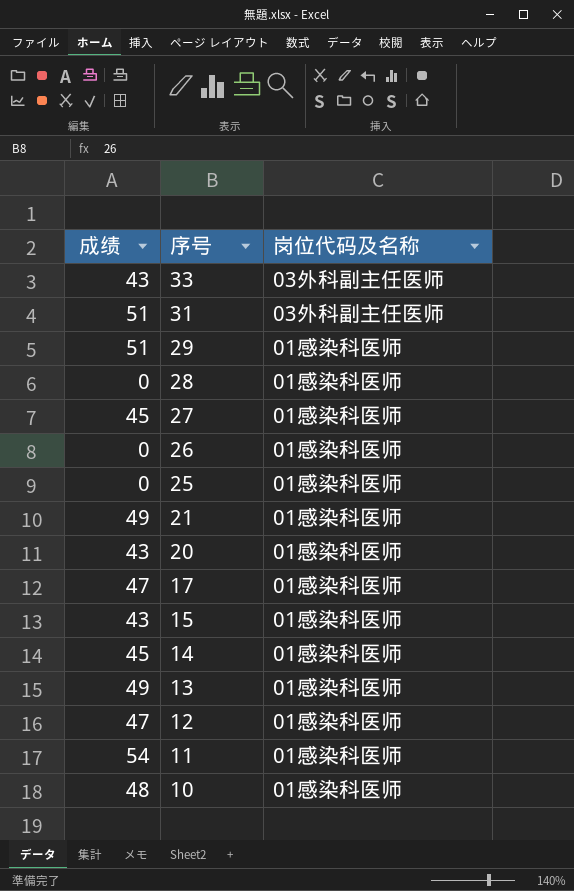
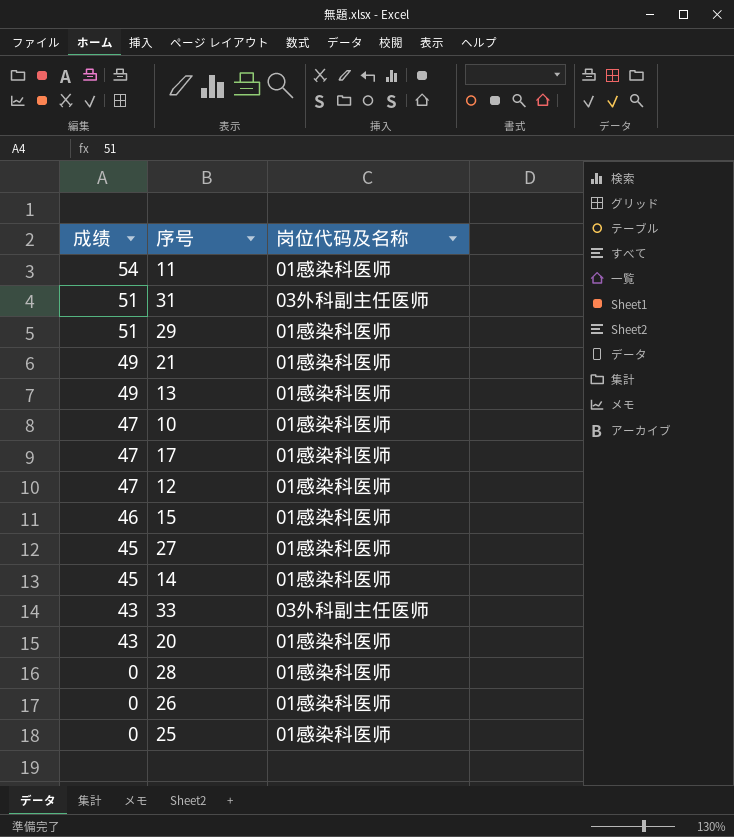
row order: 序号 descending -> 成绩 descending
10 | 成绩: 48 -> 47
15 | 成绩: 43 -> 46

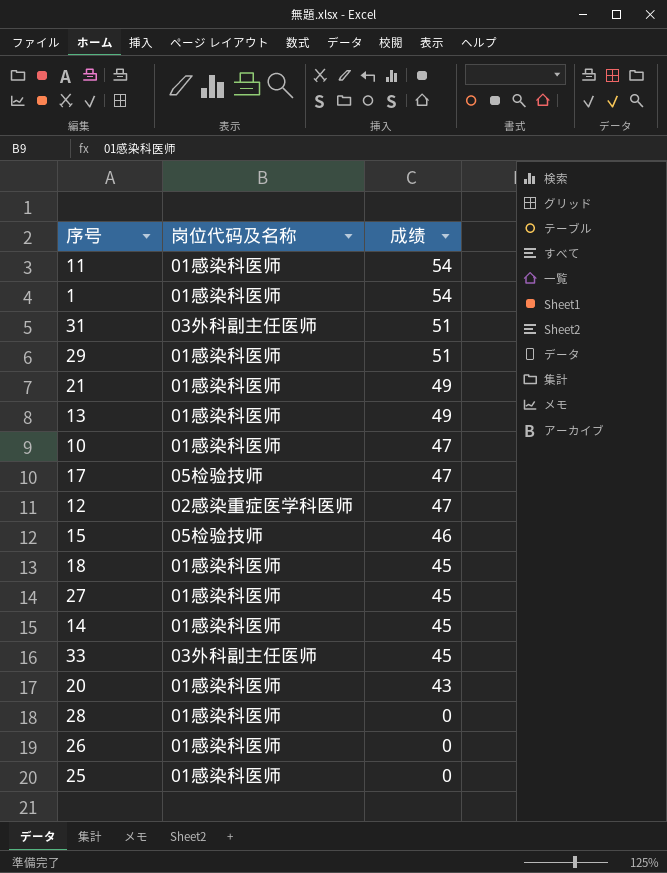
column 成绩 | position: 1 -> 3
row 1: none -> 01感染科医师 | 54
17 | 岗位代码及名称: 01感染科医师 -> 05检验技师
12 | 岗位代码及名称: 01感染科医师 -> 02感染重症医学科医师
15 | 岗位代码及名称: 01感染科医师 -> 05检验技师
row 18: none -> 01感染科医师 | 45
33 | 成绩: 43 -> 45

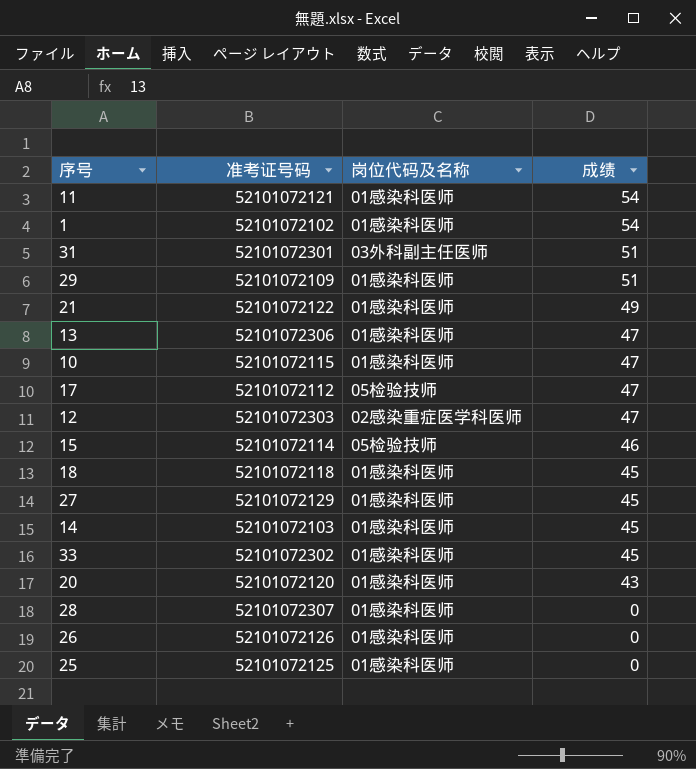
column 准考证号码 | position: none -> 2
13 | 成绩: 49 -> 47
33 | 岗位代码及名称: 03外科副主任医师 -> 01感染科医师

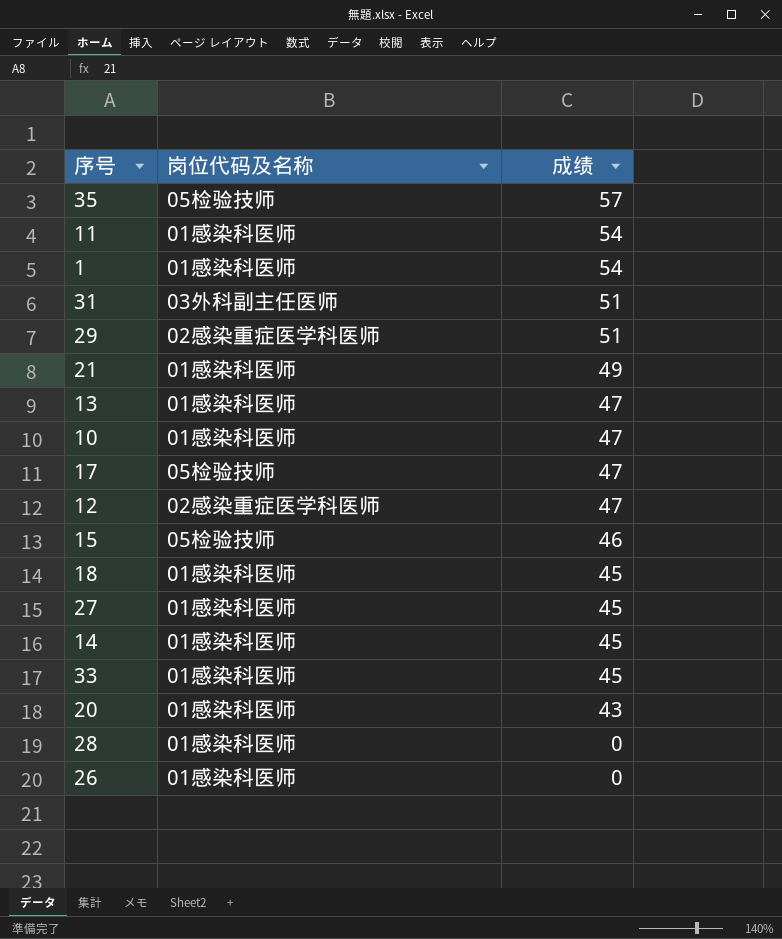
column 准考证号码 | position: 2 -> none
row 25: 52101072125 | 01感染科医师 | 0 -> none
row 35: none -> 05检验技师 | 57
29 | 岗位代码及名称: 01感染科医师 -> 02感染重症医学科医师

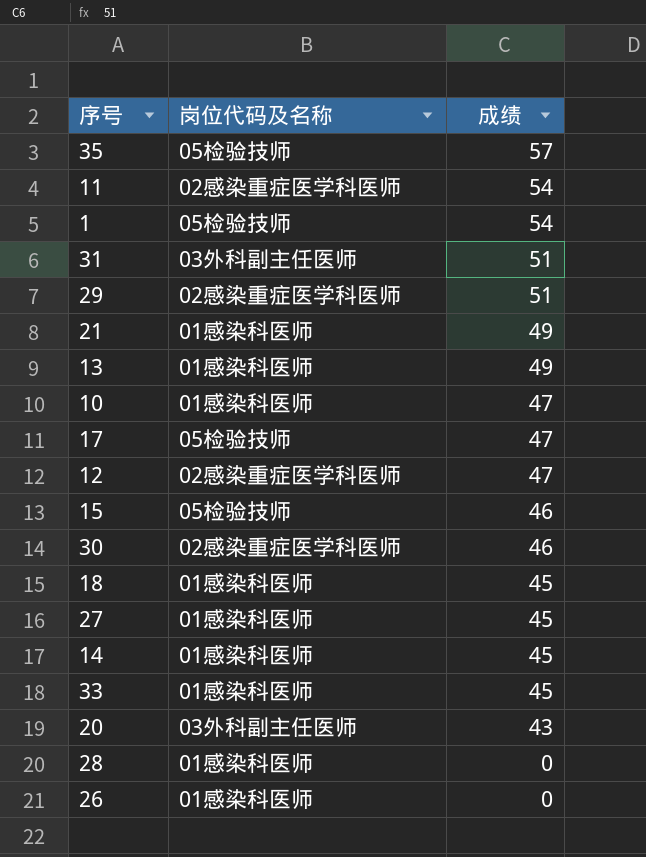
11 | 岗位代码及名称: 01感染科医师 -> 02感染重症医学科医师
1 | 岗位代码及名称: 01感染科医师 -> 05检验技师
13 | 成绩: 47 -> 49
row 30: none -> 02感染重症医学科医师 | 46
20 | 岗位代码及名称: 01感染科医师 -> 03外科副主任医师

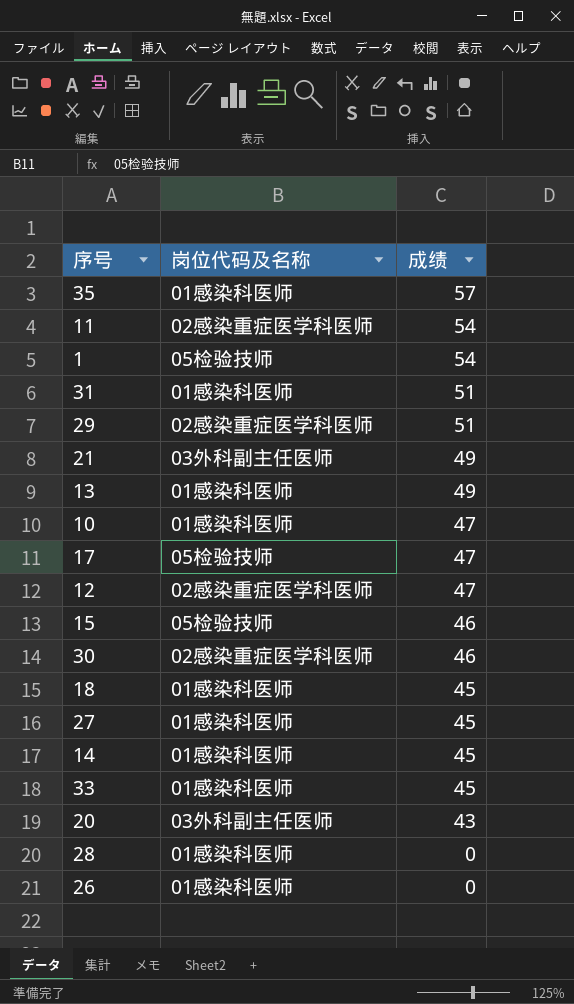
35 | 岗位代码及名称: 05检验技师 -> 01感染科医师
31 | 岗位代码及名称: 03外科副主任医师 -> 01感染科医师
21 | 岗位代码及名称: 01感染科医师 -> 03外科副主任医师

